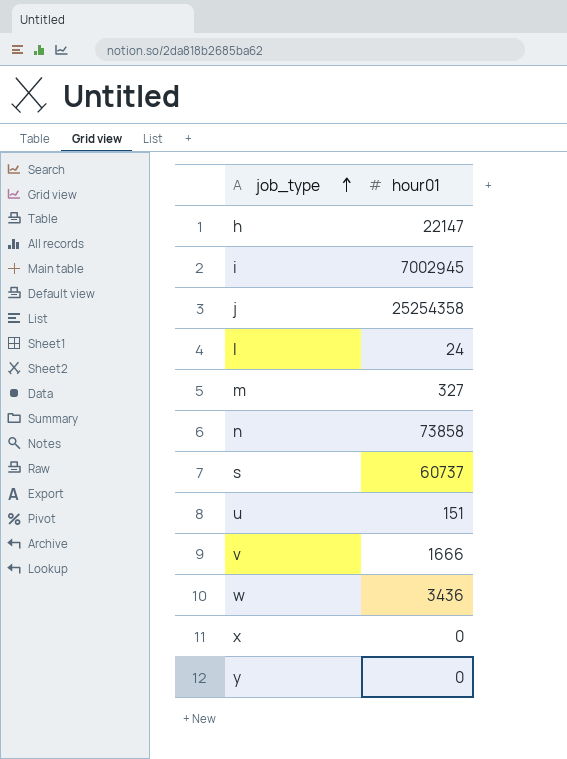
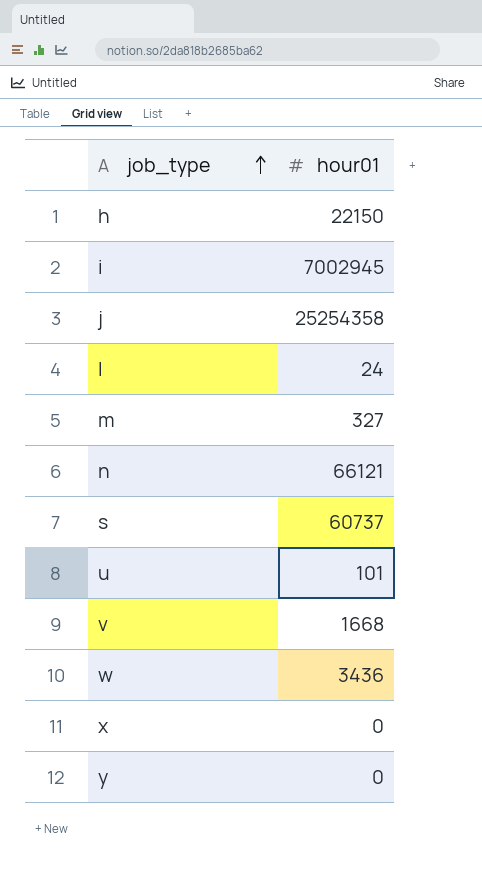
h | hour01: 22147 -> 22150
n | hour01: 73858 -> 66121
u | hour01: 151 -> 101
v | hour01: 1666 -> 1668

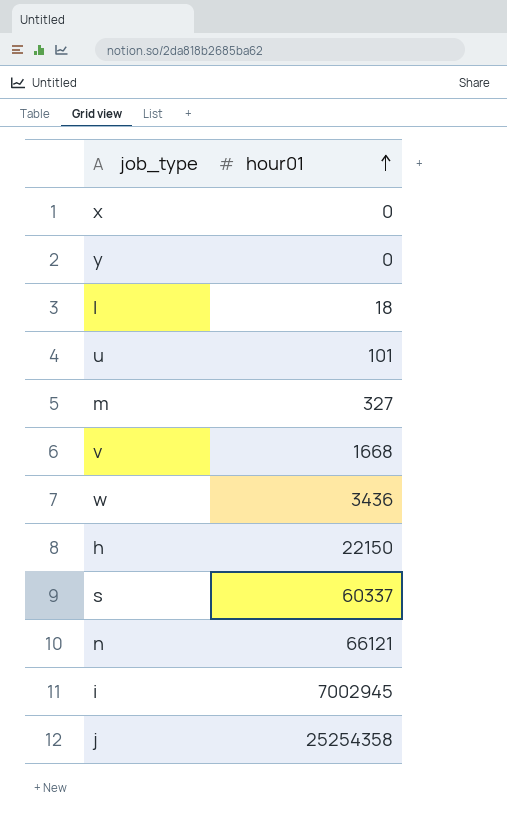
row order: job_type ascending -> hour01 ascending
l | hour01: 24 -> 18
s | hour01: 60737 -> 60337

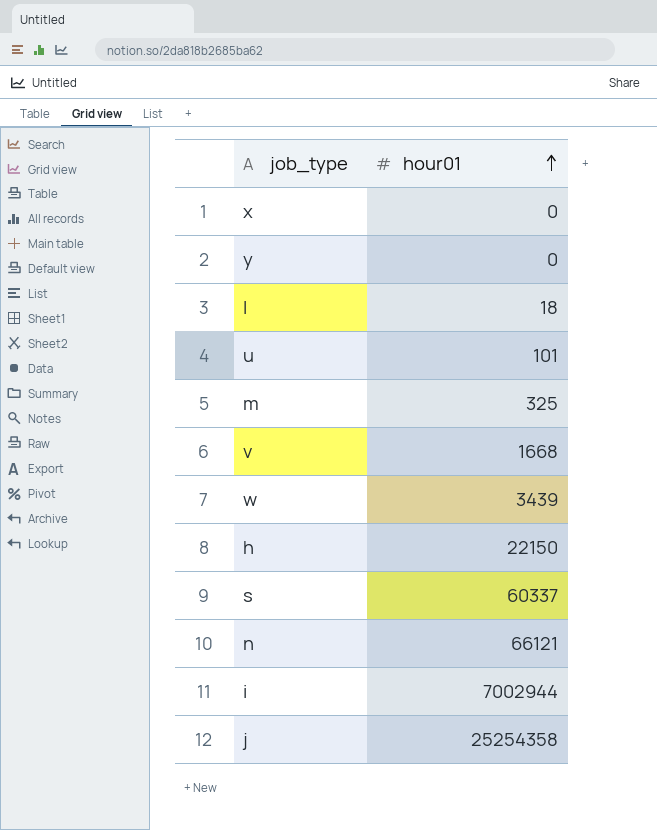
m | hour01: 327 -> 325
w | hour01: 3436 -> 3439
i | hour01: 7002945 -> 7002944

